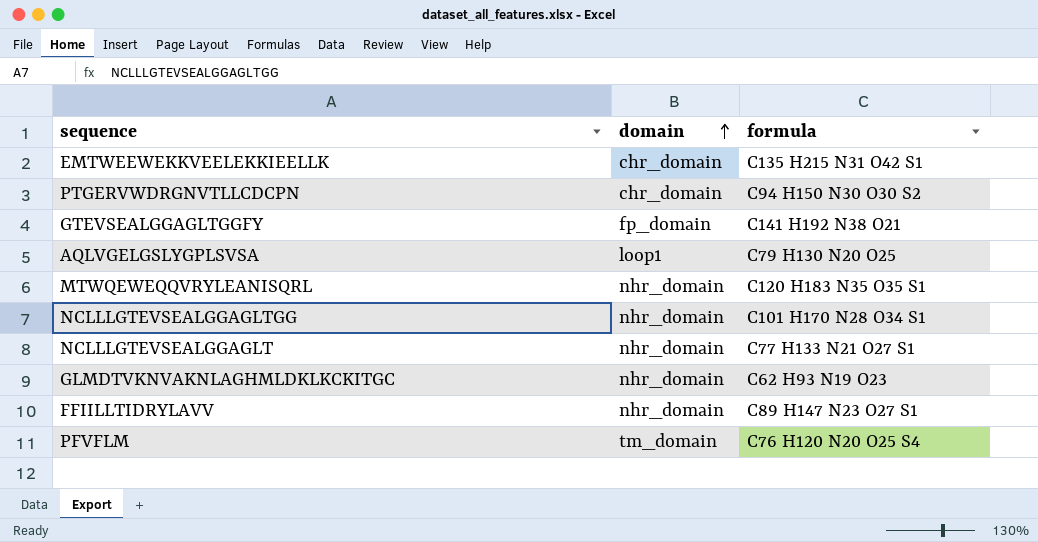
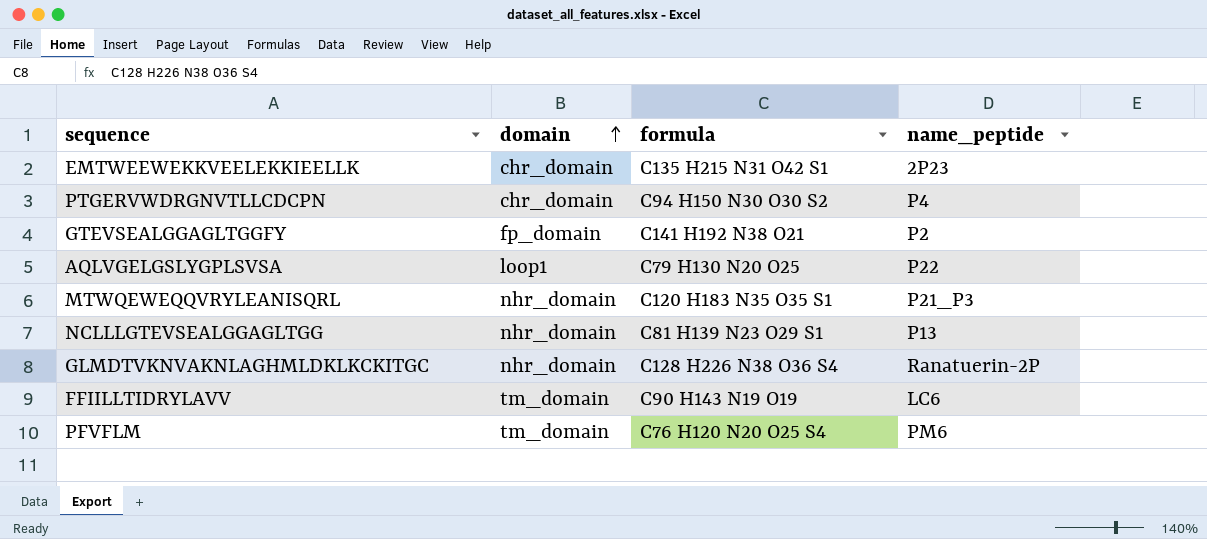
column name_peptide | position: none -> 4
row NCLLLGTEVSEALGGAGLT: nhr_domain | C77 H133 N21 O27 S1 -> none
NCLLLGTEVSEALGGAGLTGG | formula: C101 H170 N28 O34 S1 -> C81 H139 N23 O29 S1
GLMDTVKNVAKNLAGHMLDKLKCKITGC | formula: C62 H93 N19 O23 -> C128 H226 N38 O36 S4
FFIILLTIDRYLAVV | domain: nhr_domain -> tm_domain
FFIILLTIDRYLAVV | formula: C89 H147 N23 O27 S1 -> C90 H143 N19 O19

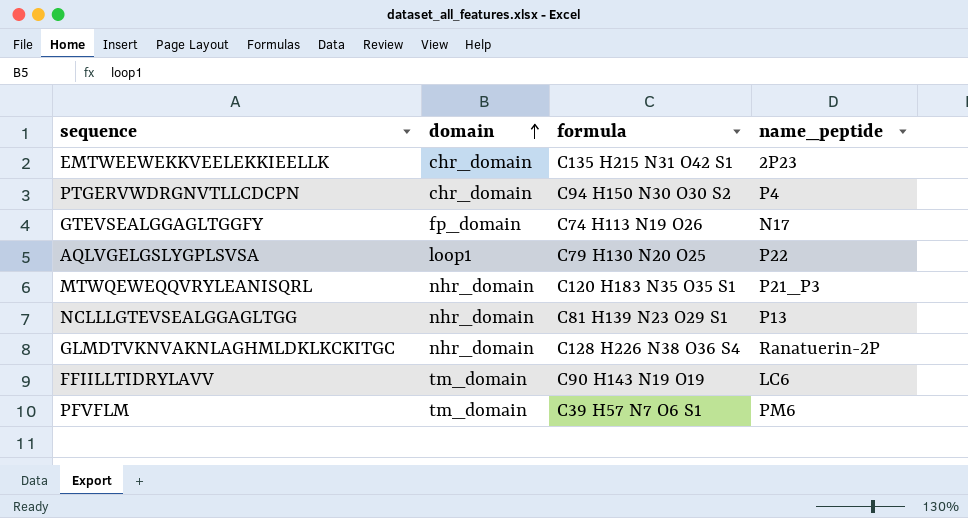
GTEVSEALGGAGLTGGFY | formula: C141 H192 N38 O21 -> C74 H113 N19 O26
GTEVSEALGGAGLTGGFY | name_peptide: P2 -> N17
PFVFLM | formula: C76 H120 N20 O25 S4 -> C39 H57 N7 O6 S1

